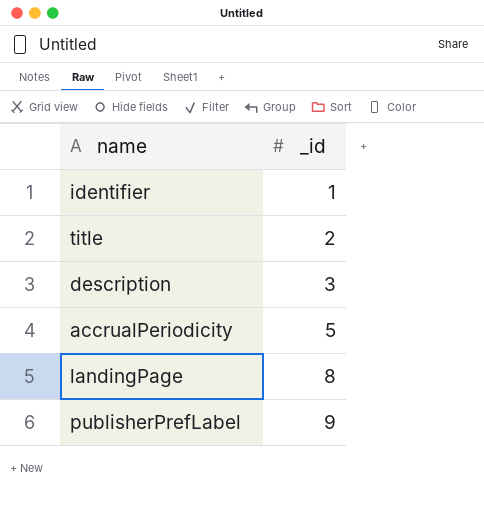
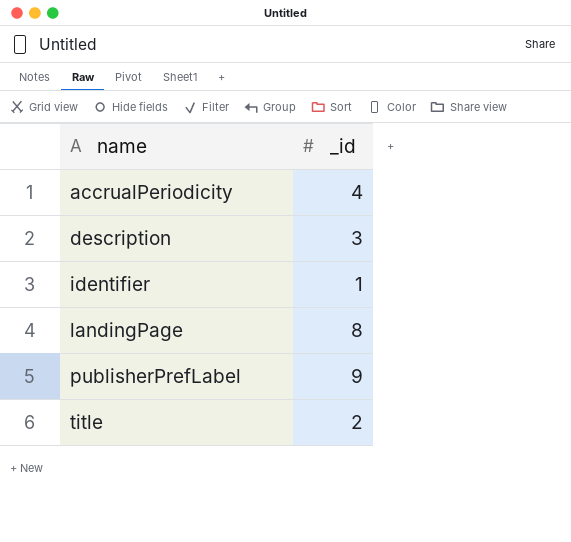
row order: _id ascending -> name ascending
accrualPeriodicity | _id: 5 -> 4

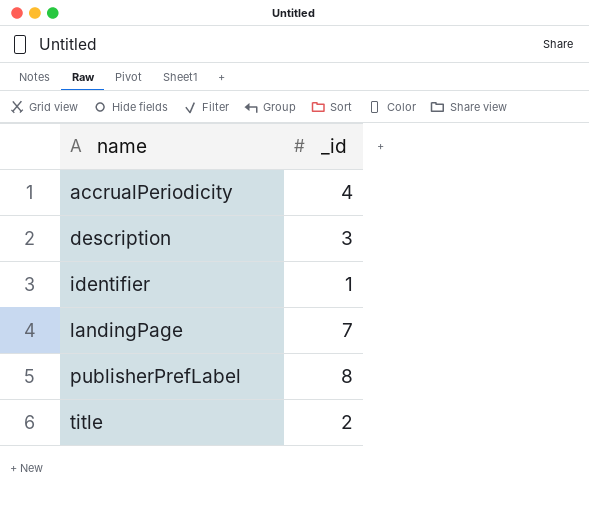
landingPage | _id: 8 -> 7
publisherPrefLabel | _id: 9 -> 8

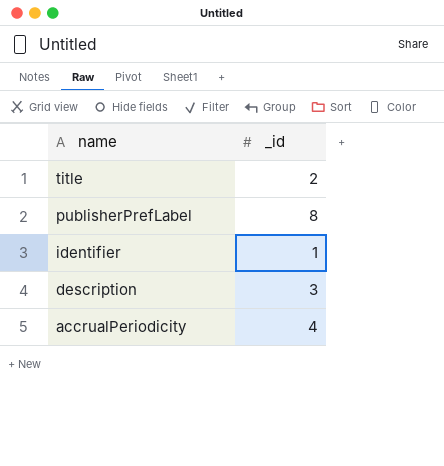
row order: name ascending -> name descending
row landingPage: 7 -> none

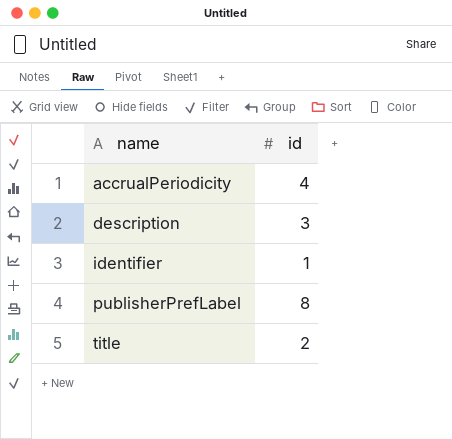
row order: name descending -> name ascending
column name: _id -> id

